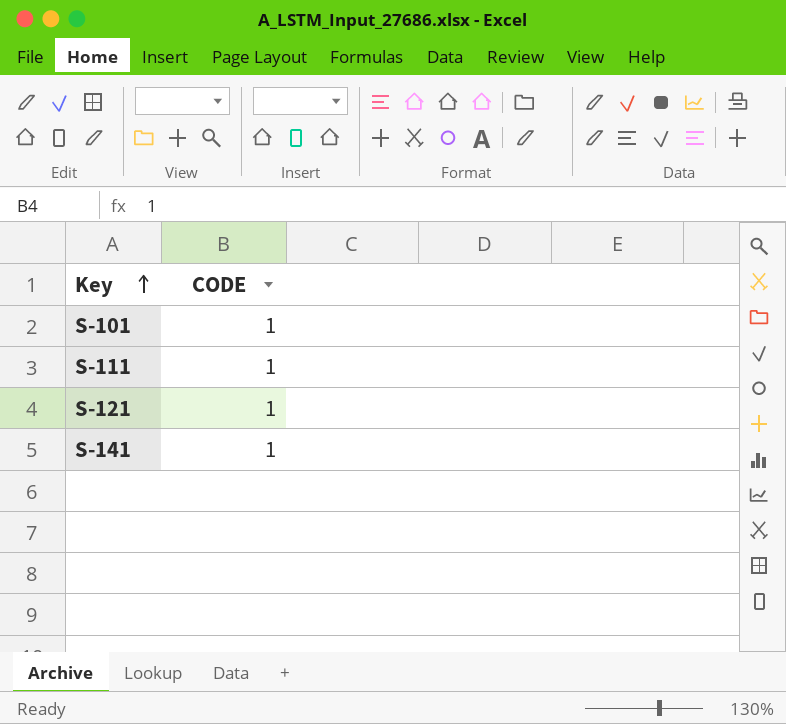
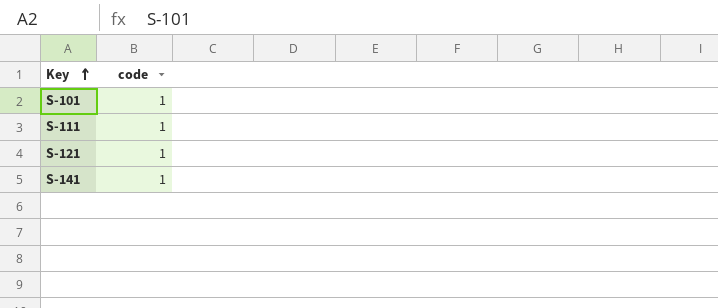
column name: CODE -> code

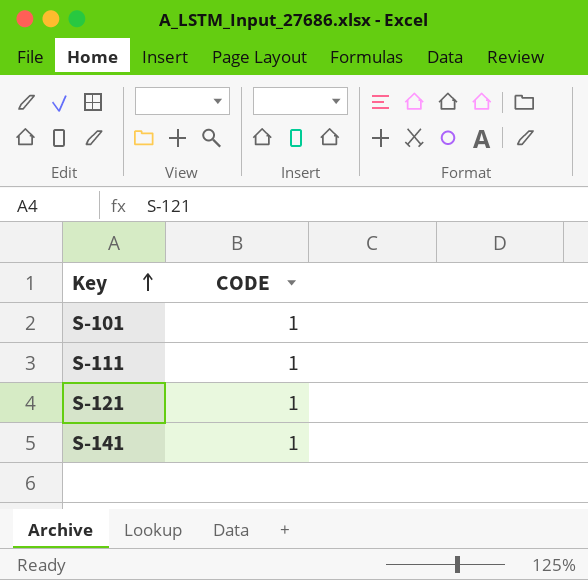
column name: code -> CODE

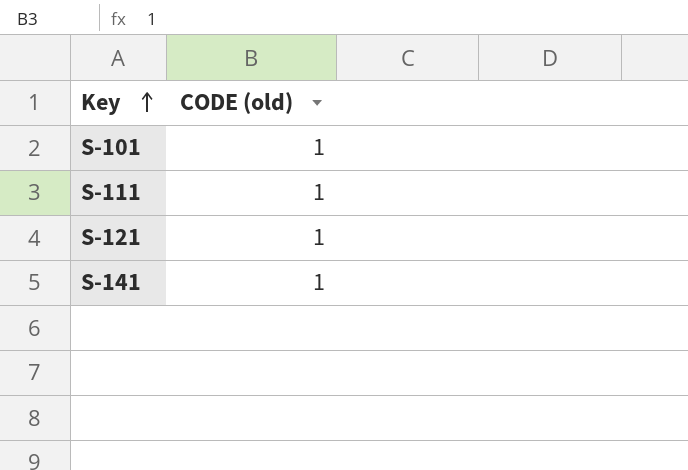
column name: CODE -> CODE (old)

